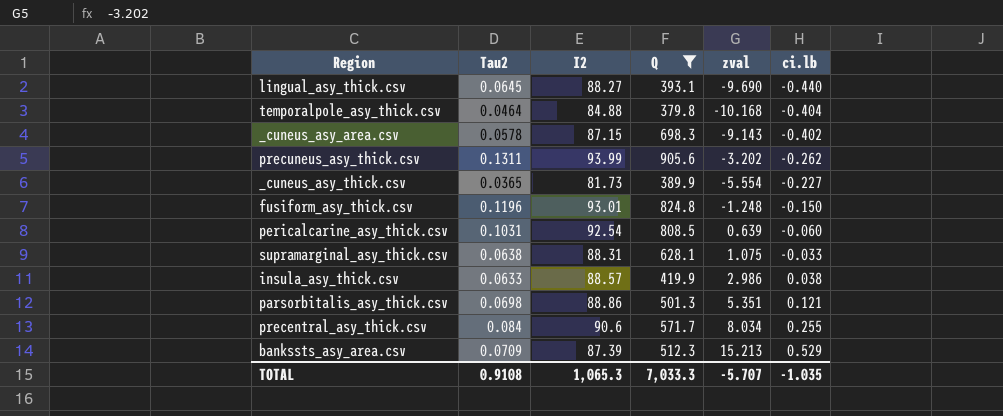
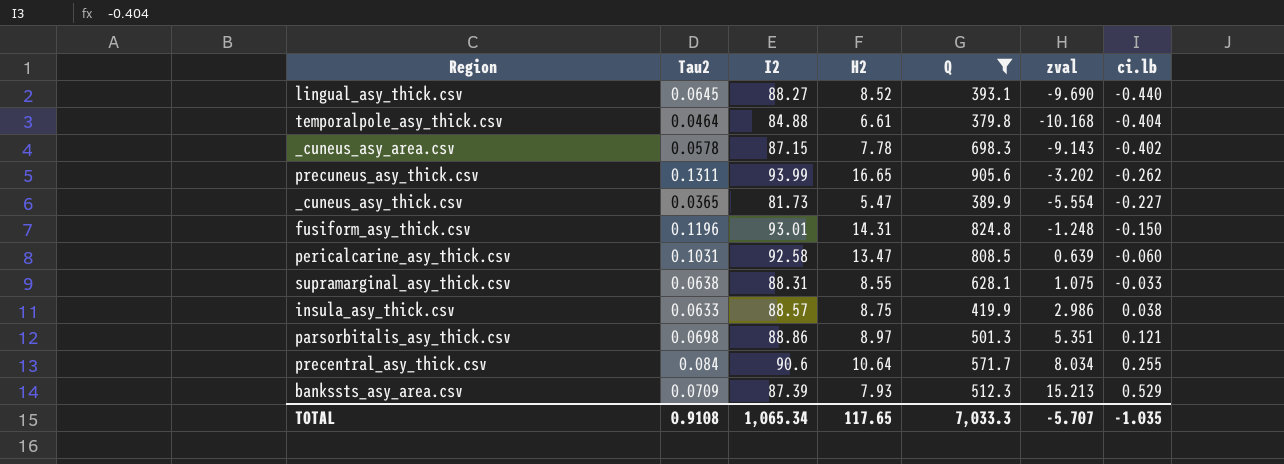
column H2 | position: none -> 4
pericalcarine_asy_thick.csv | I2: 92.54 -> 92.58
TOTAL | I2: 1,065.3 -> 1,065.34

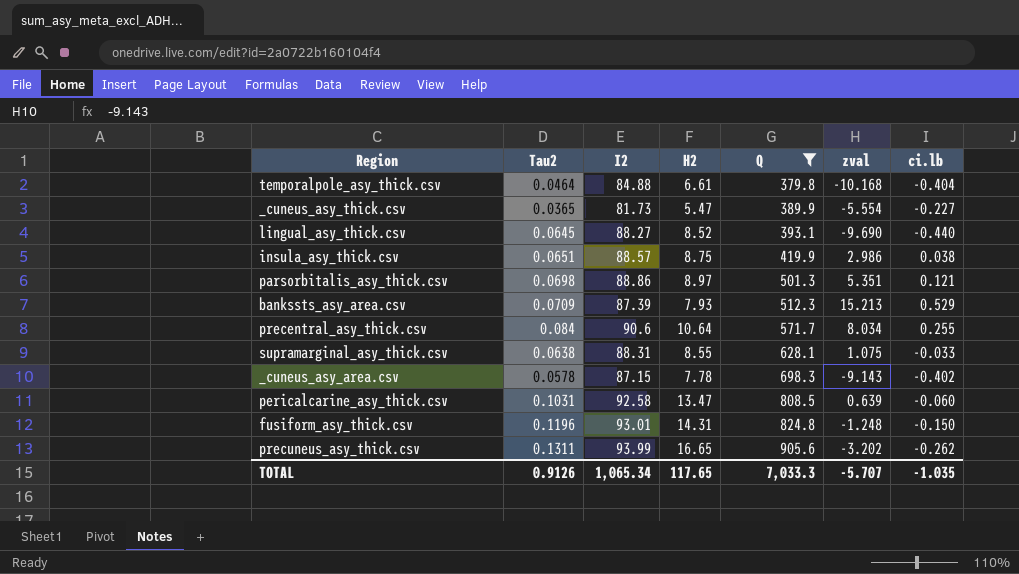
row order: ci.lb ascending -> Q ascending
insula_asy_thick.csv | Tau2: 0.0633 -> 0.0651
TOTAL | Tau2: 0.9108 -> 0.9126

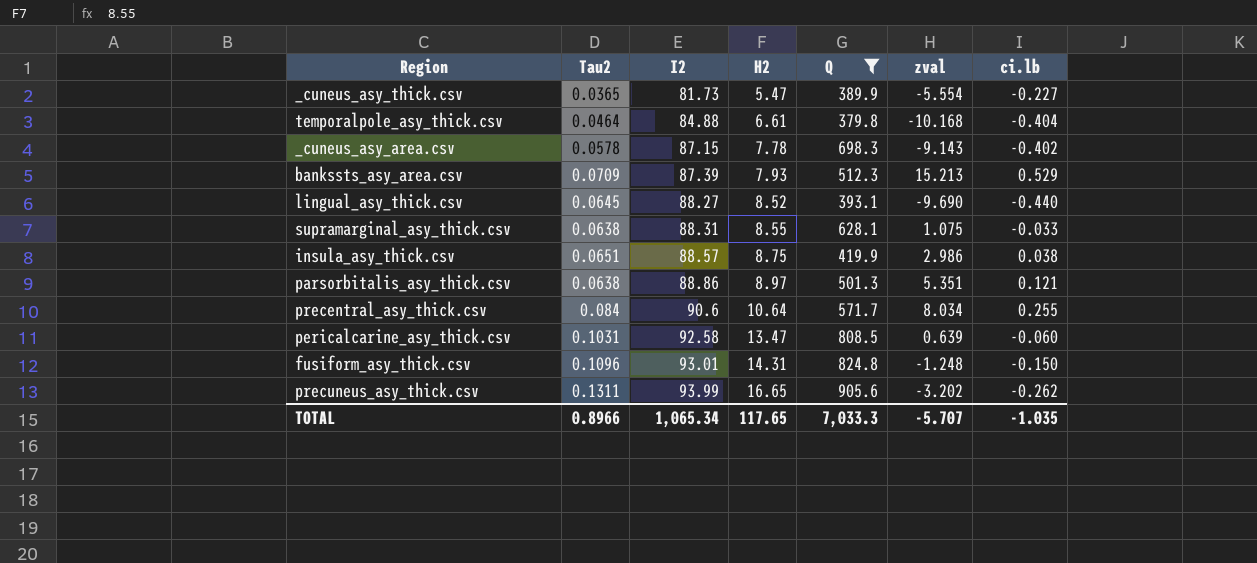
row order: Q ascending -> I2 ascending
parsorbitalis_asy_thick.csv | Tau2: 0.0698 -> 0.0638
fusiform_asy_thick.csv | Tau2: 0.1196 -> 0.1096
TOTAL | Tau2: 0.9126 -> 0.8966

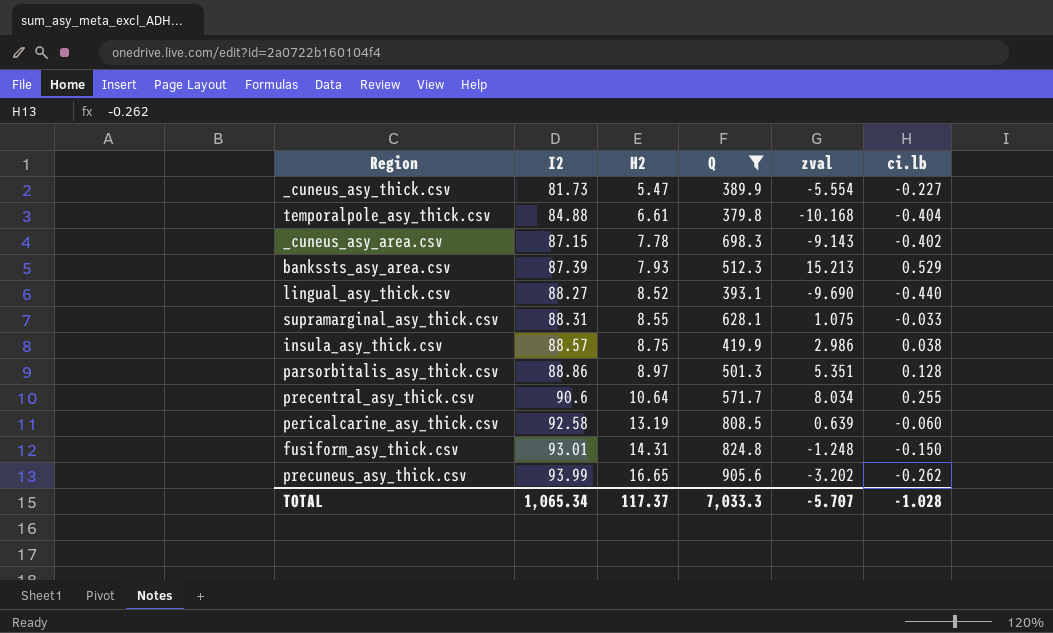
column Tau2 | position: 2 -> none
parsorbitalis_asy_thick.csv | ci.lb: 0.121 -> 0.128
pericalcarine_asy_thick.csv | H2: 13.47 -> 13.19
TOTAL | H2: 117.65 -> 117.37
TOTAL | ci.lb: -1.035 -> -1.028

